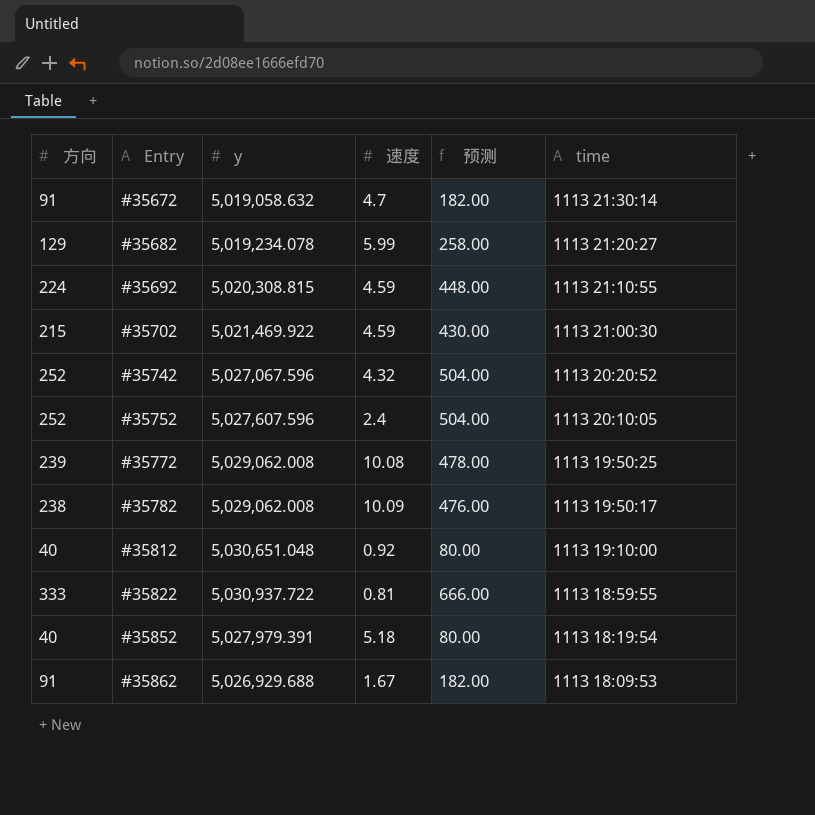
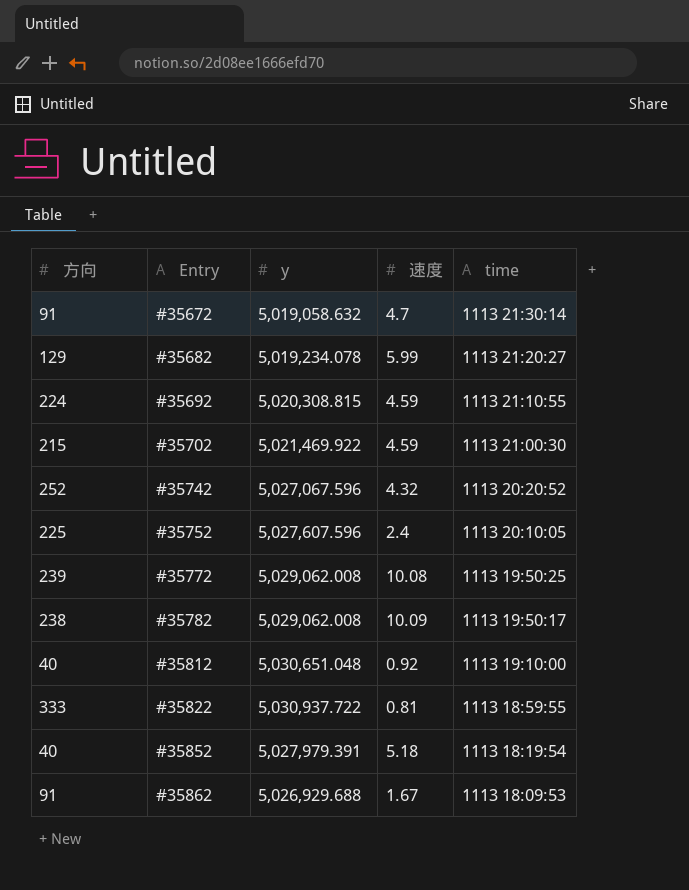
column 预测 | formula: [方向] * 2 -> none
#35752 | 方向: 252 -> 225

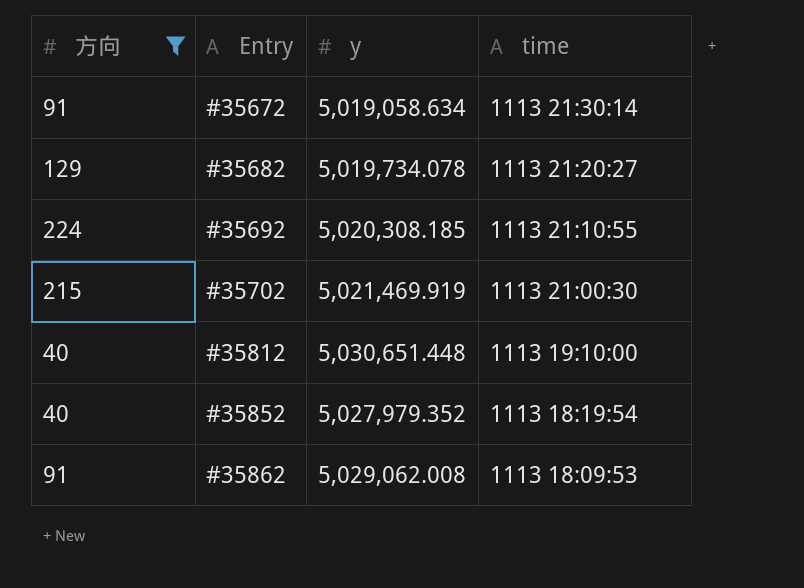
filter: none -> 方向 <= 224
column 速度 | position: 4 -> none
#35672 | y: 5,019,058.632 -> 5,019,058.634
#35682 | y: 5,019,234.078 -> 5,019,734.078
#35692 | y: 5,020,308.815 -> 5,020,308.185
#35702 | y: 5,021,469.922 -> 5,021,469.919
#35812 | y: 5,030,651.048 -> 5,030,651.448
#35852 | y: 5,027,979.391 -> 5,027,979.352
#35862 | y: 5,026,929.688 -> 5,029,062.008

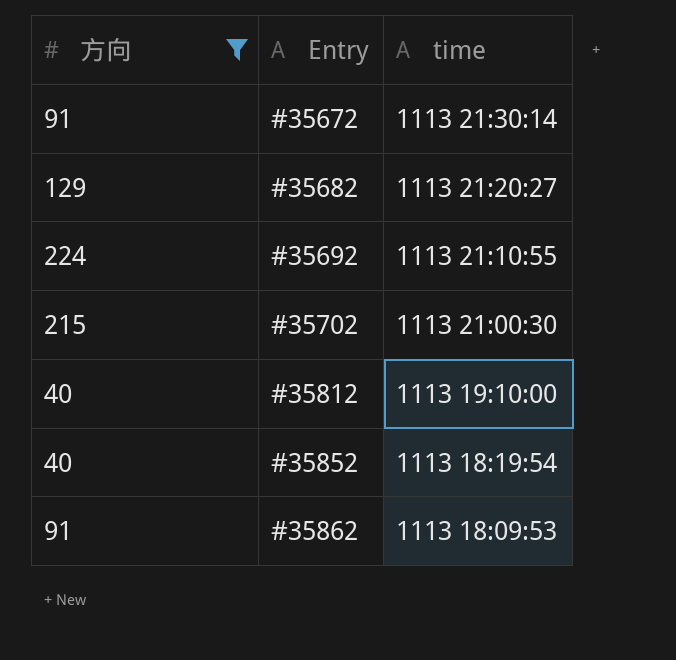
column y | position: 3 -> none

